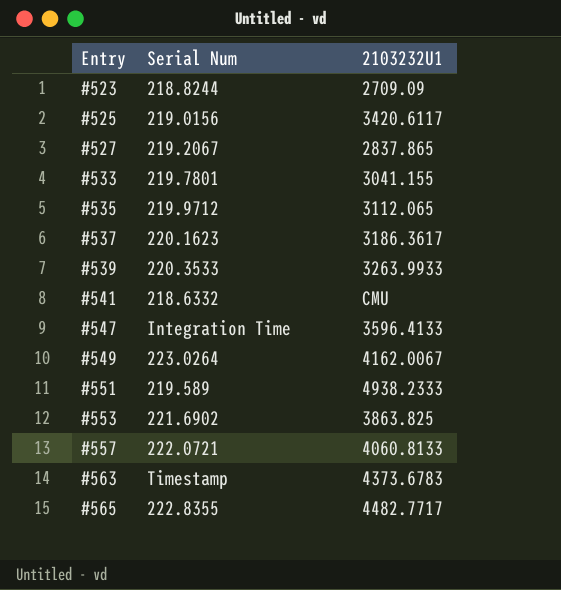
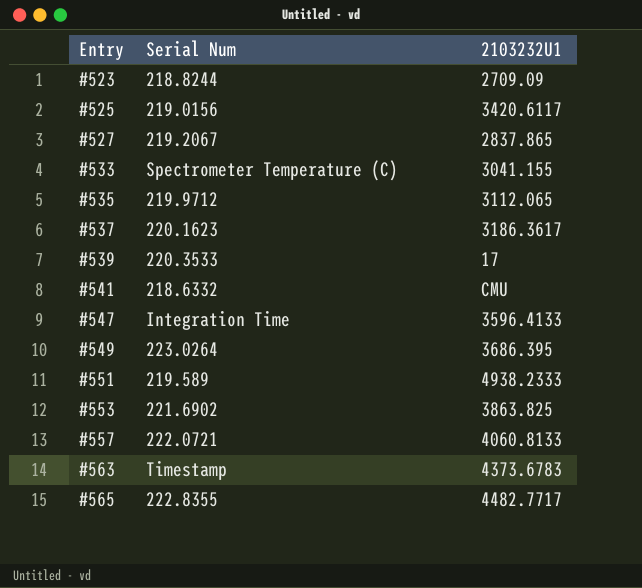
#533 | Serial Num: 219.7801 -> Spectrometer Temperature (C)
#539 | 2103232U1: 3263.9933 -> 17
#549 | 2103232U1: 4162.0067 -> 3686.395

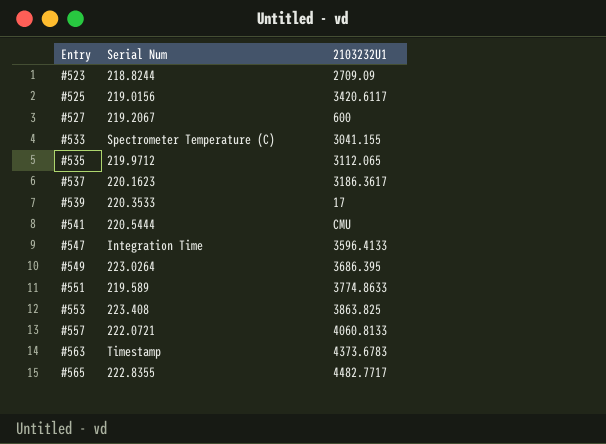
#527 | 2103232U1: 2837.865 -> 600
#541 | Serial Num: 218.6332 -> 220.5444
#551 | 2103232U1: 4938.2333 -> 3774.8633
#553 | Serial Num: 221.6902 -> 223.408

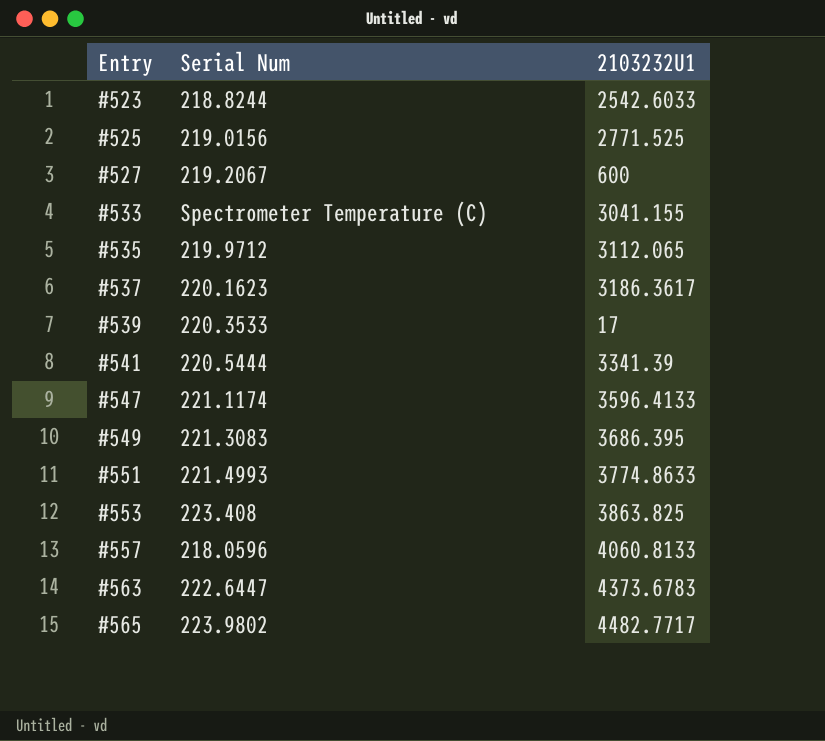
#523 | 2103232U1: 2709.09 -> 2542.6033
#525 | 2103232U1: 3420.6117 -> 2771.525
#541 | 2103232U1: CMU -> 3341.39
#547 | Serial Num: Integration Time -> 221.1174
#549 | Serial Num: 223.0264 -> 221.3083
#551 | Serial Num: 219.589 -> 221.4993
#557 | Serial Num: 222.0721 -> 218.0596
#563 | Serial Num: Timestamp -> 222.6447
#565 | Serial Num: 222.8355 -> 223.9802

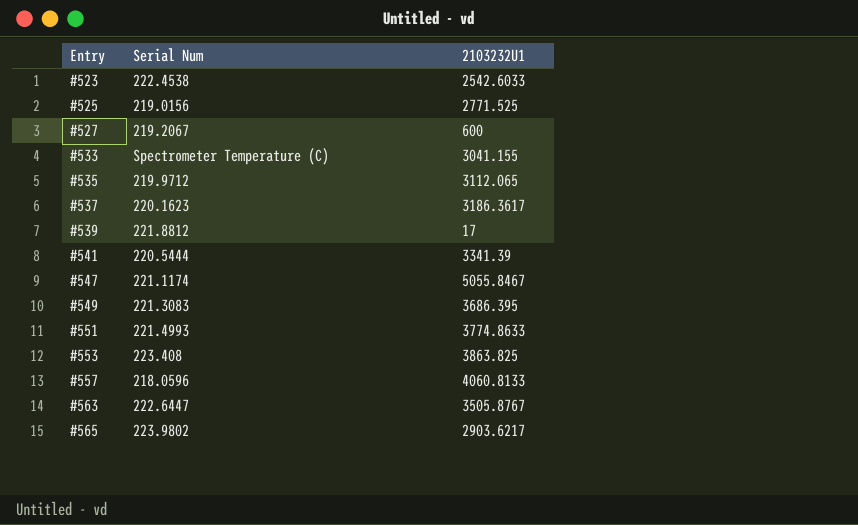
#523 | Serial Num: 218.8244 -> 222.4538
#539 | Serial Num: 220.3533 -> 221.8812
#547 | 2103232U1: 3596.4133 -> 5055.8467
#563 | 2103232U1: 4373.6783 -> 3505.8767
#565 | 2103232U1: 4482.7717 -> 2903.6217

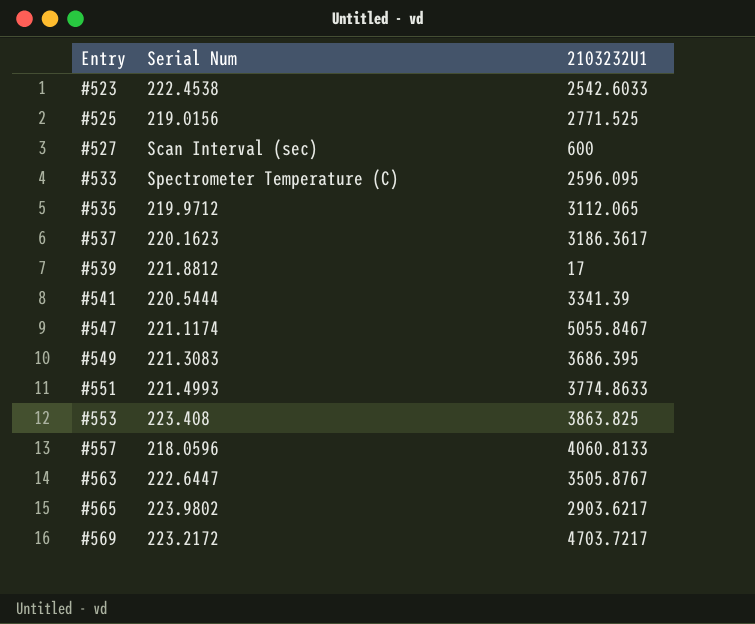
#527 | Serial Num: 219.2067 -> Scan Interval (sec)
#533 | 2103232U1: 3041.155 -> 2596.095
row #569: none -> 223.2172 | 4703.7217

